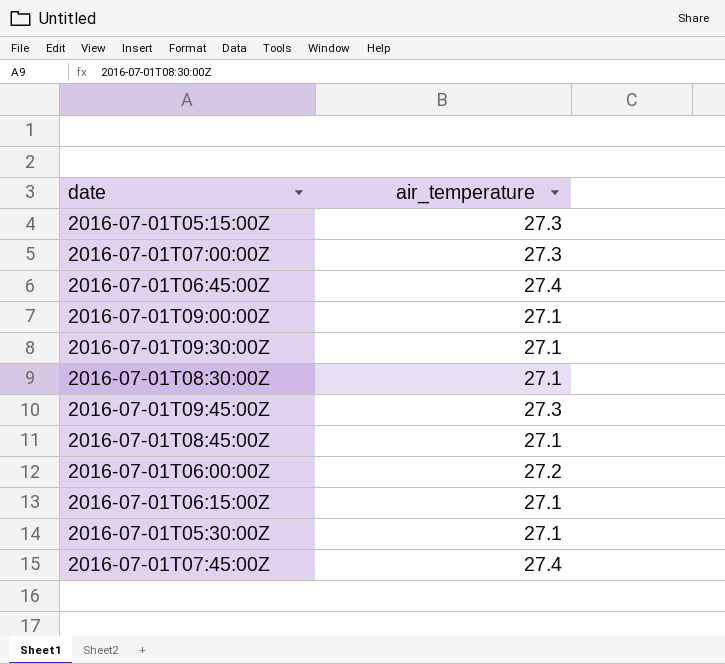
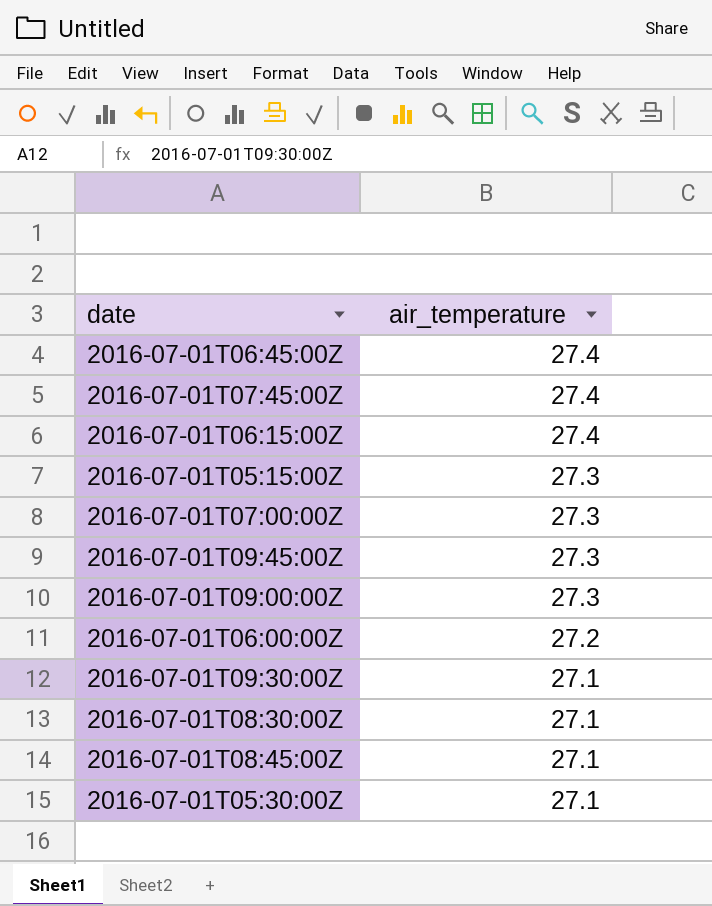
row order: none -> air_temperature descending
2016-07-01T06:15:00Z | air_temperature: 27.1 -> 27.4
2016-07-01T09:00:00Z | air_temperature: 27.1 -> 27.3

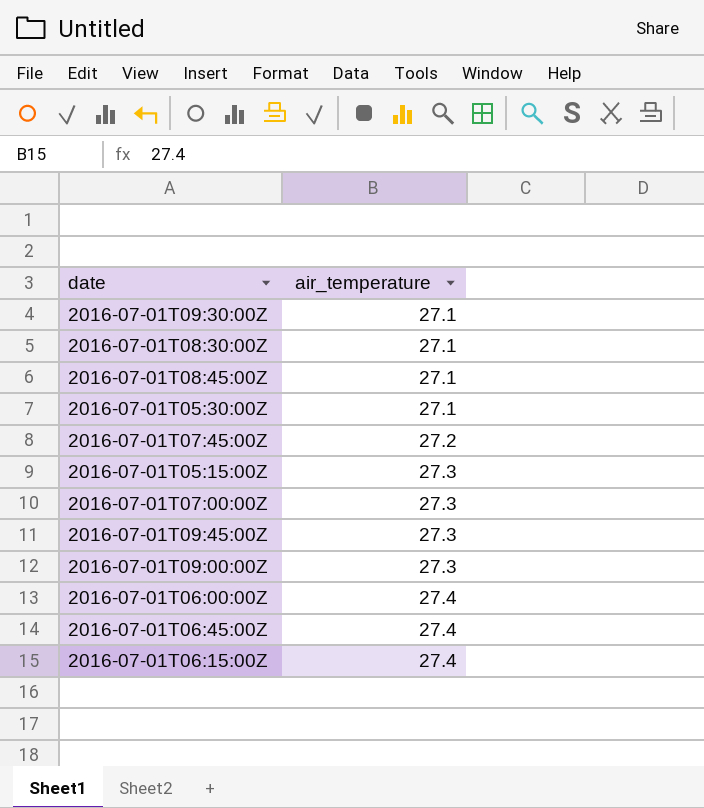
row order: air_temperature descending -> air_temperature ascending
2016-07-01T07:45:00Z | air_temperature: 27.4 -> 27.2
2016-07-01T06:00:00Z | air_temperature: 27.2 -> 27.4

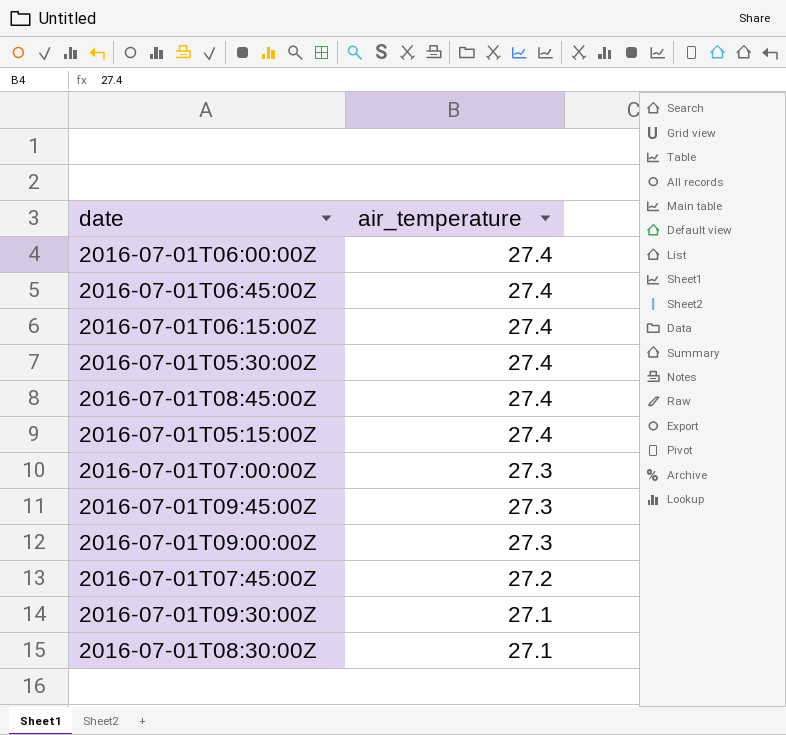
row order: air_temperature ascending -> air_temperature descending
2016-07-01T05:30:00Z | air_temperature: 27.1 -> 27.4
2016-07-01T08:45:00Z | air_temperature: 27.1 -> 27.4
2016-07-01T05:15:00Z | air_temperature: 27.3 -> 27.4

